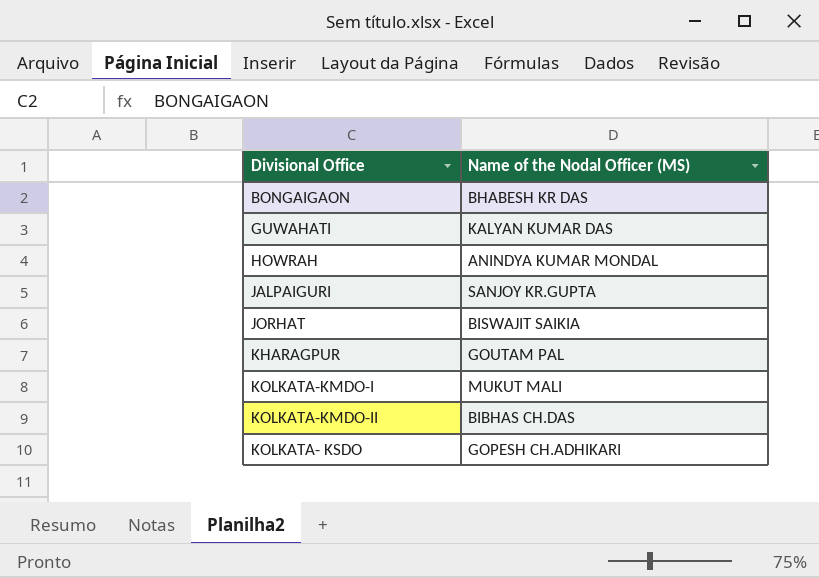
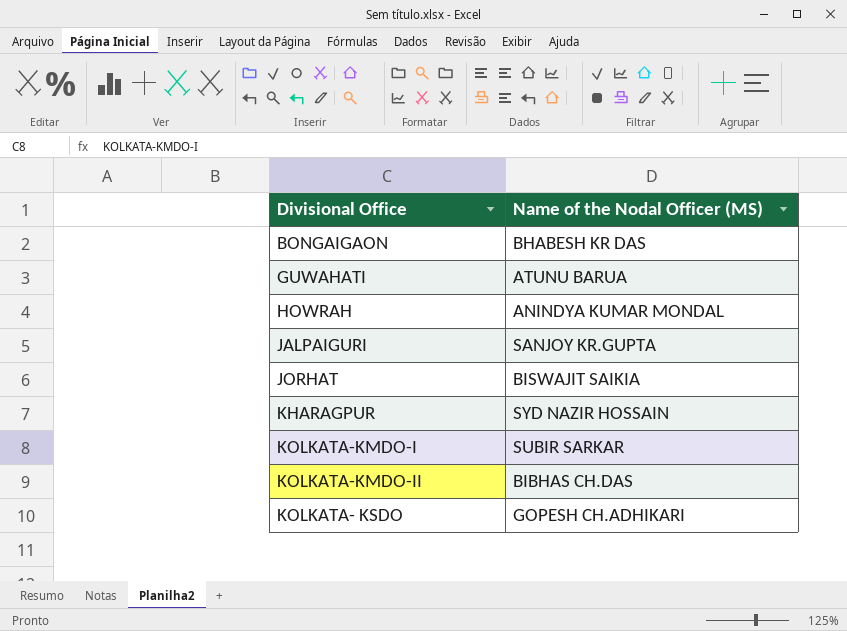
GUWAHATI | Name of the Nodal Officer (MS): KALYAN KUMAR DAS -> ATUNU BARUA
KHARAGPUR | Name of the Nodal Officer (MS): GOUTAM PAL -> SYD NAZIR HOSSAIN
KOLKATA-KMDO-I | Name of the Nodal Officer (MS): MUKUT MALI -> SUBIR SARKAR

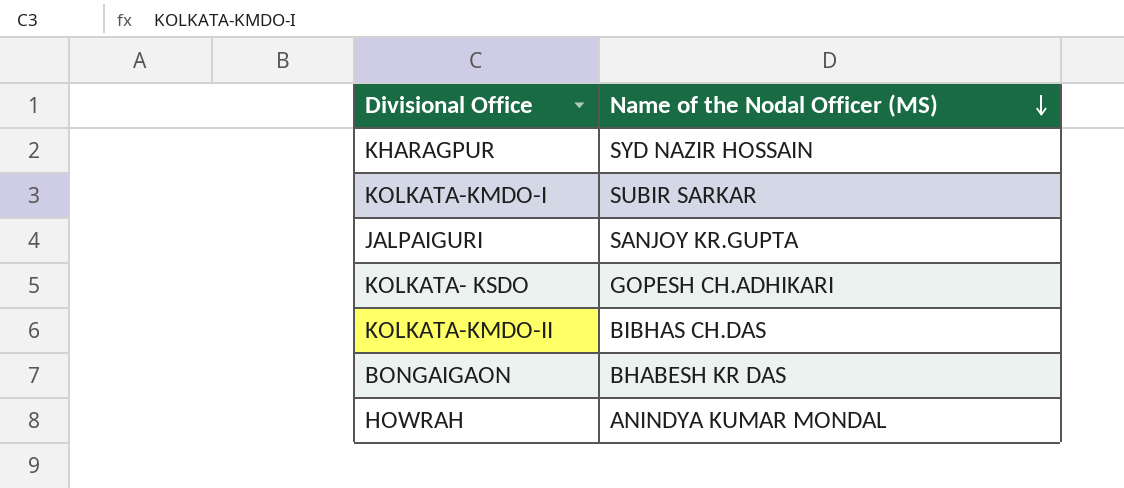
row order: none -> Name of the Nodal Officer (MS) descending
row GUWAHATI: ATUNU BARUA -> none
row JORHAT: BISWAJIT SAIKIA -> none

